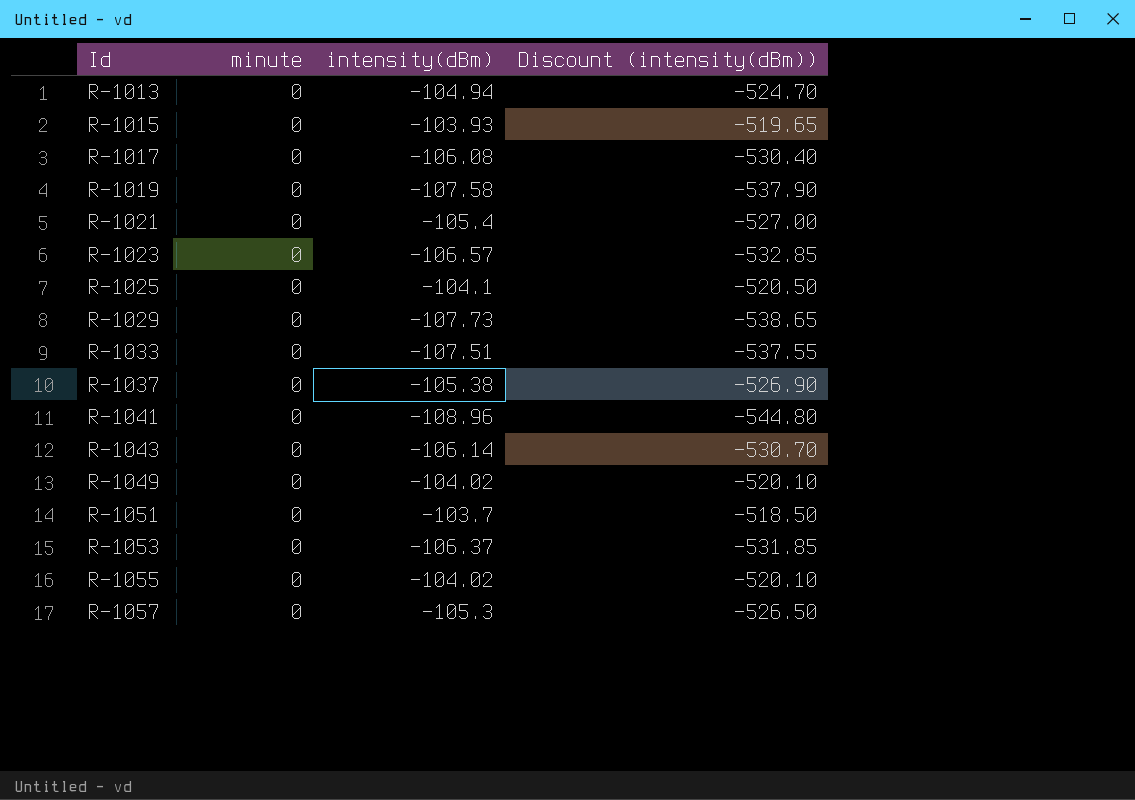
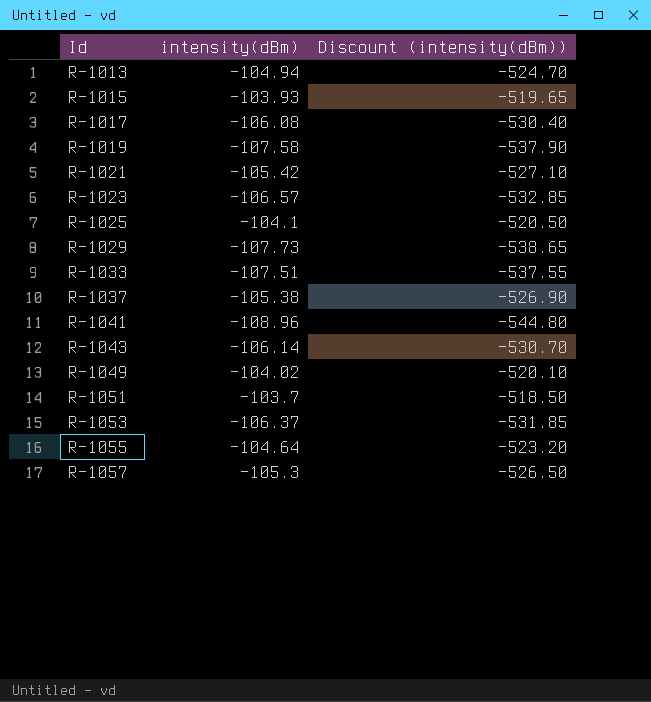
column minute | position: 2 -> none
R-1021 | intensity(dBm): -105.4 -> -105.42
R-1021 | Discount (intensity(dBm)): -527.00 -> -527.10
R-1055 | intensity(dBm): -104.02 -> -104.64
R-1055 | Discount (intensity(dBm)): -520.10 -> -523.20

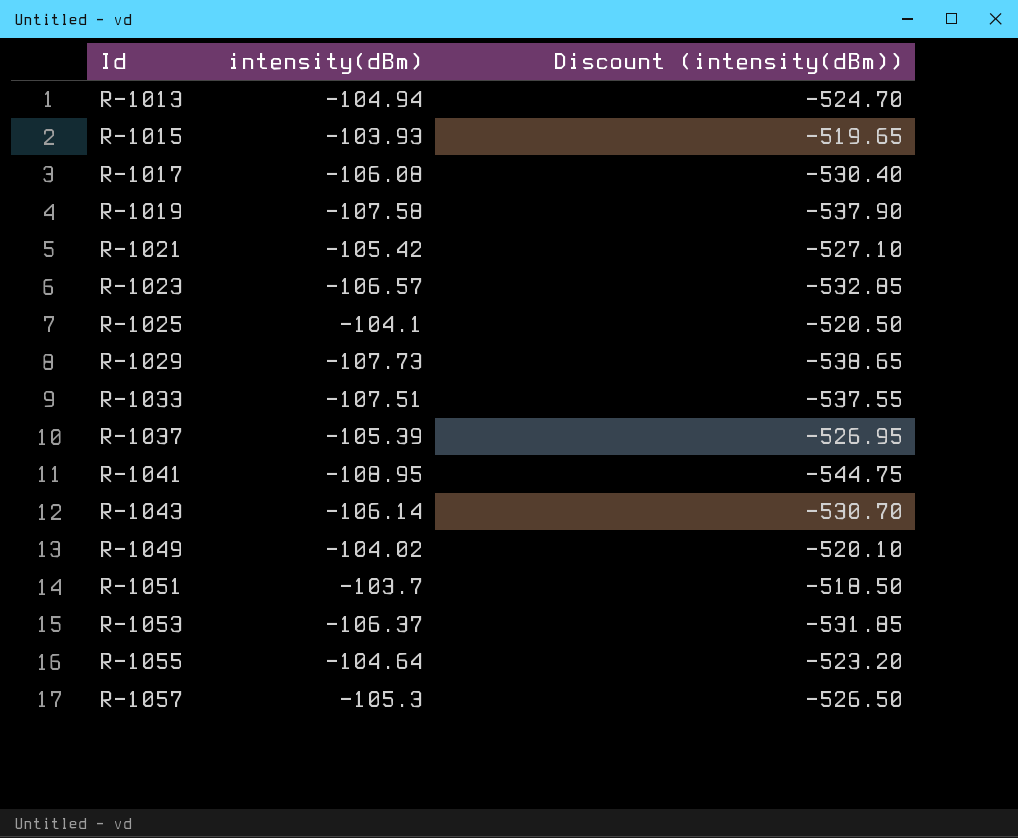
R-1037 | intensity(dBm): -105.38 -> -105.39
R-1037 | Discount (intensity(dBm)): -526.90 -> -526.95
R-1041 | intensity(dBm): -108.96 -> -108.95
R-1041 | Discount (intensity(dBm)): -544.80 -> -544.75

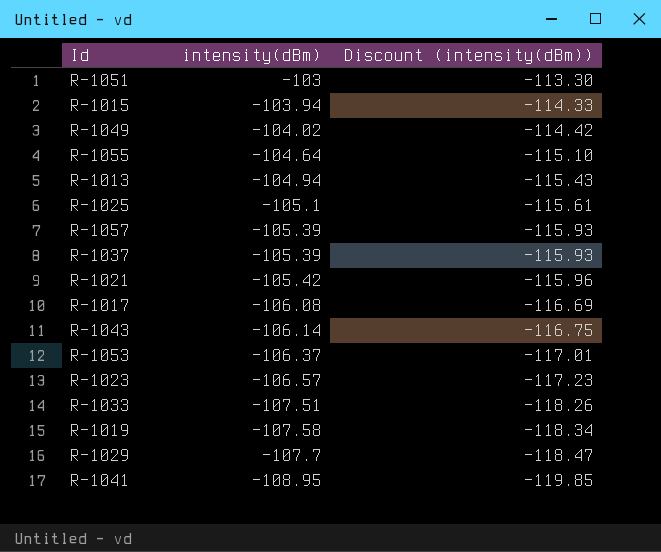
row order: Id ascending -> intensity(dBm) descending
column Discount (intensity(dBm)) | formula: [intensity(dBm)] * 5 -> [intensity(dBm)] * 1.1
R-1051 | intensity(dBm): -103.7 -> -103
R-1015 | intensity(dBm): -103.93 -> -103.94
R-1025 | intensity(dBm): -104.1 -> -105.1
R-1057 | intensity(dBm): -105.3 -> -105.39
R-1029 | intensity(dBm): -107.73 -> -107.7

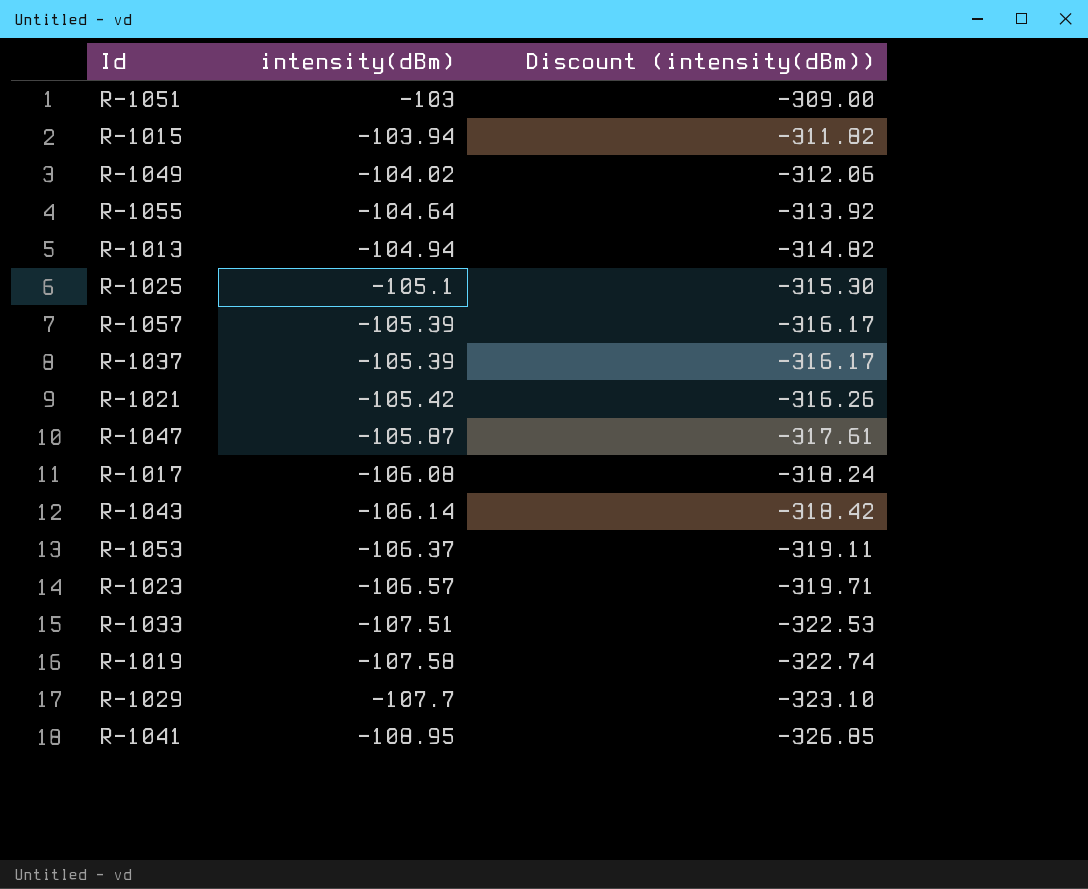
column Discount (intensity(dBm)) | formula: [intensity(dBm)] * 1.1 -> [intensity(dBm)] * 3
row R-1047: none -> -105.87 | -317.61

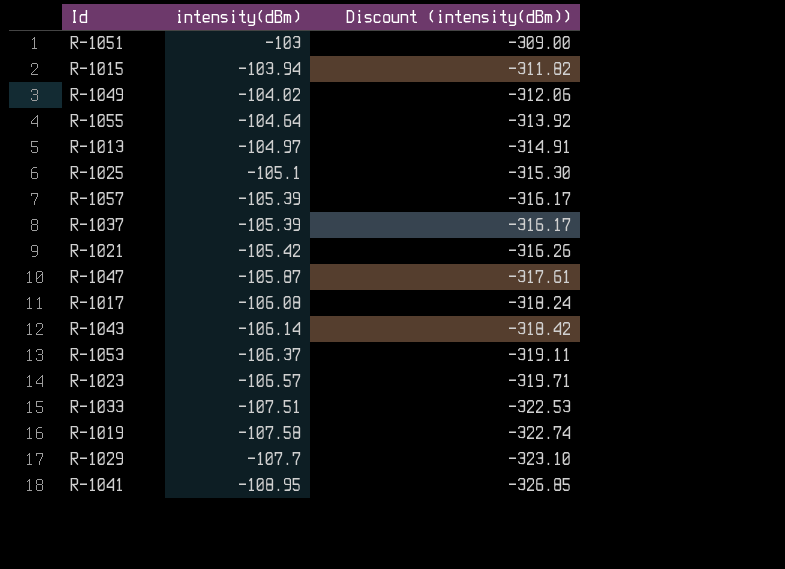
R-1013 | intensity(dBm): -104.94 -> -104.97
R-1013 | Discount (intensity(dBm)): -314.82 -> -314.91

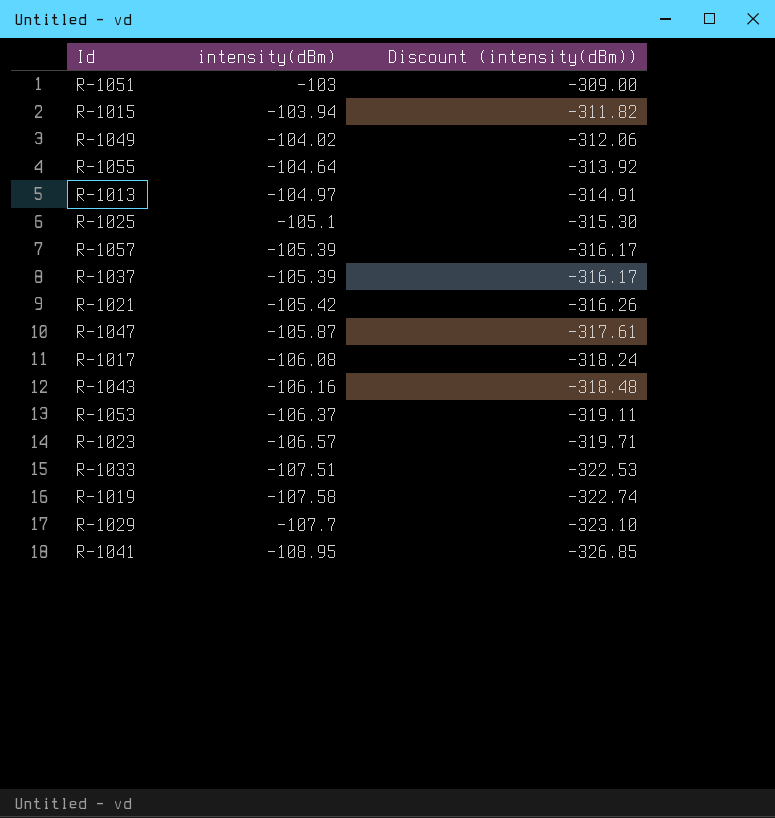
R-1043 | intensity(dBm): -106.14 -> -106.16
R-1043 | Discount (intensity(dBm)): -318.42 -> -318.48

